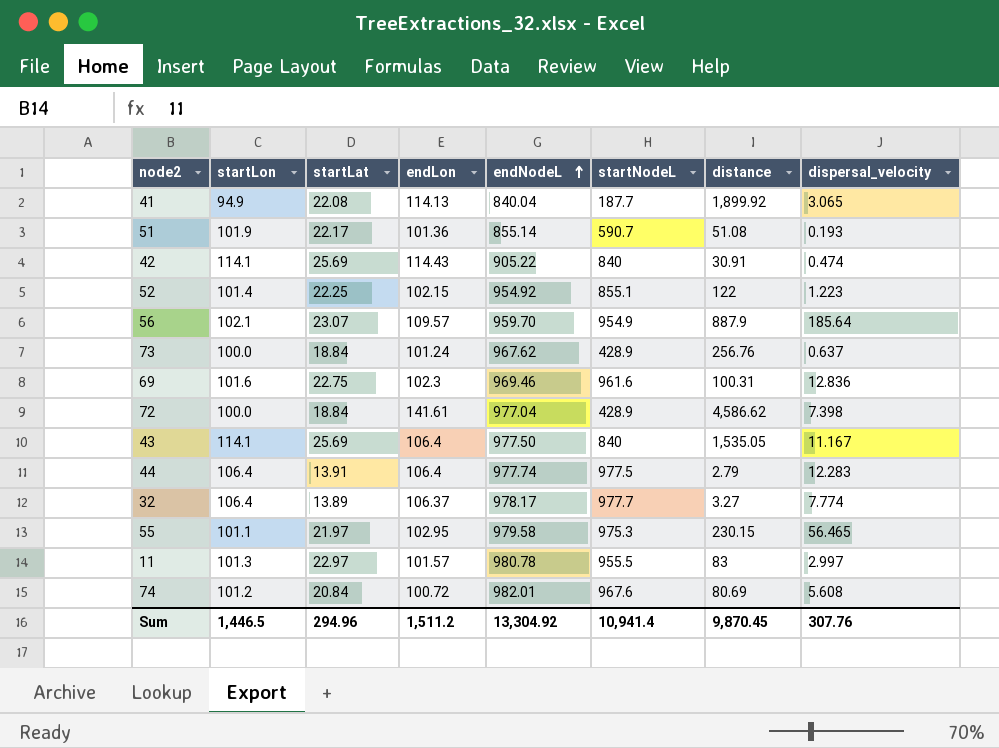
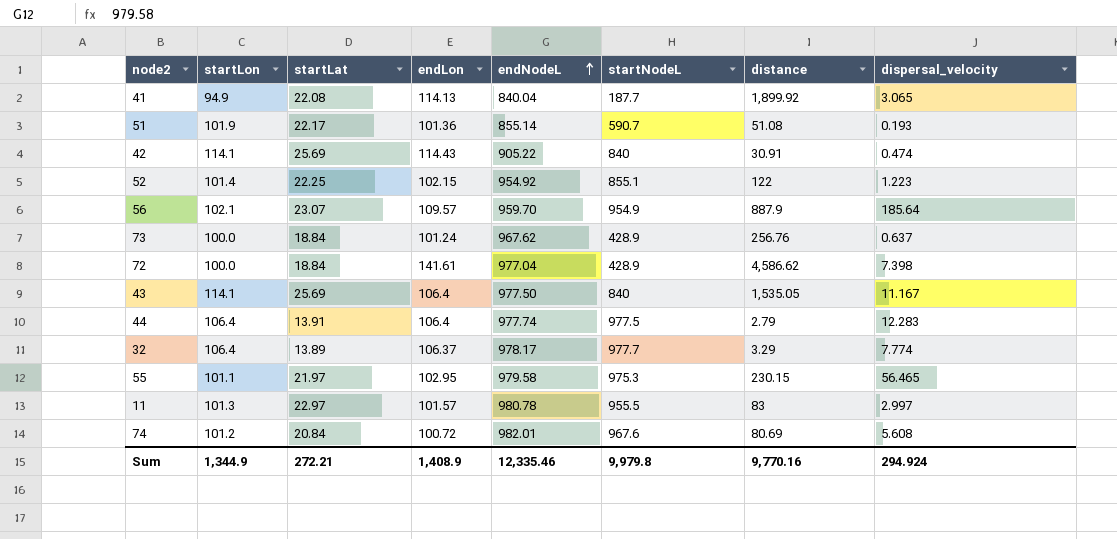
row 69: 101.6 | 22.75 | 102.3 | 969.46 | 961.6 | 100.31 | 12.836 -> none
32 | distance: 3.27 -> 3.29
Sum | startLon: 1,446.5 -> 1,344.9
Sum | startLat: 294.96 -> 272.21
Sum | endLon: 1,511.2 -> 1,408.9
Sum | endNodeL: 13,304.92 -> 12,335.46
Sum | startNodeL: 10,941.4 -> 9,979.8
Sum | distance: 9,870.45 -> 9,770.16
Sum | dispersal_velocity: 307.76 -> 294.924

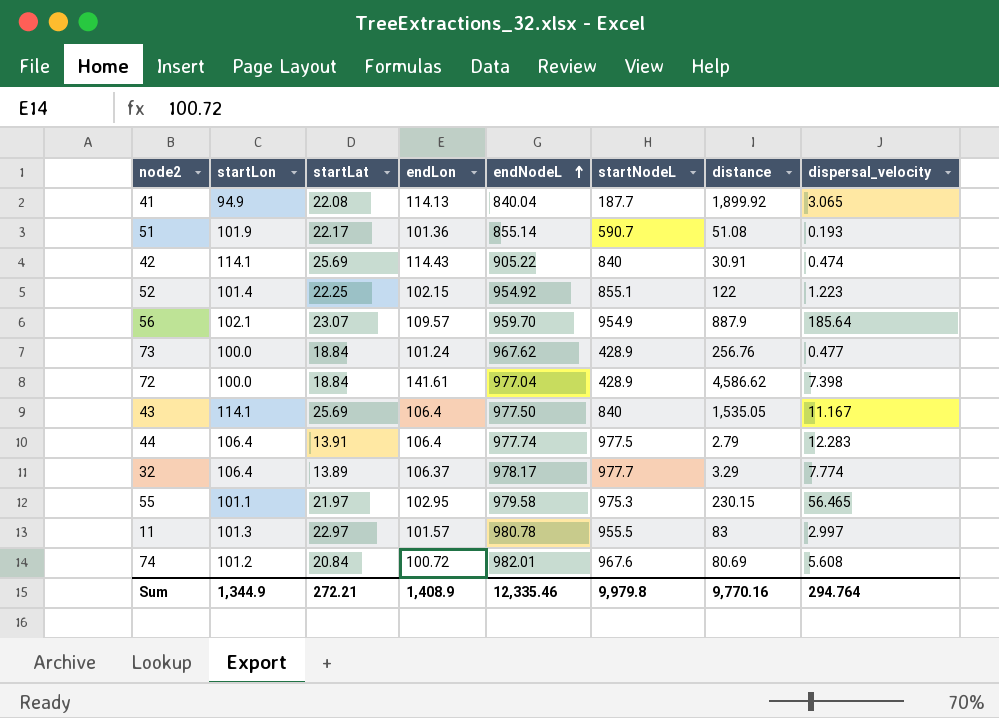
73 | dispersal_velocity: 0.637 -> 0.477
Sum | dispersal_velocity: 294.924 -> 294.764

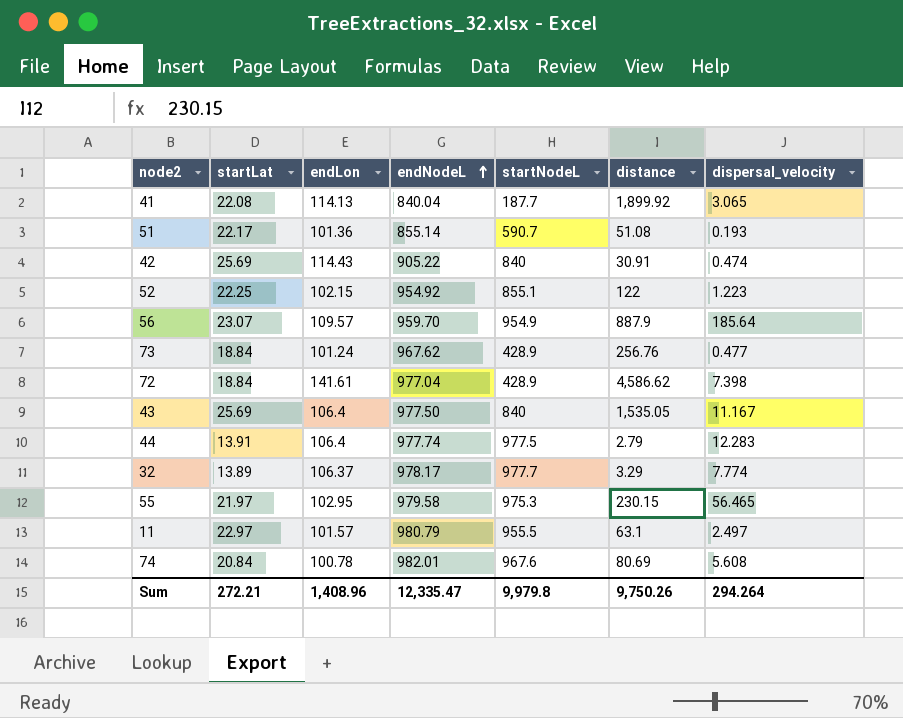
column startLon | position: 2 -> none
11 | endNodeL: 980.78 -> 980.79
11 | distance: 83 -> 63.1
11 | dispersal_velocity: 2.997 -> 2.497
74 | endLon: 100.72 -> 100.78
Sum | endLon: 1,408.9 -> 1,408.96
Sum | endNodeL: 12,335.46 -> 12,335.47
Sum | distance: 9,770.16 -> 9,750.26
Sum | dispersal_velocity: 294.764 -> 294.264

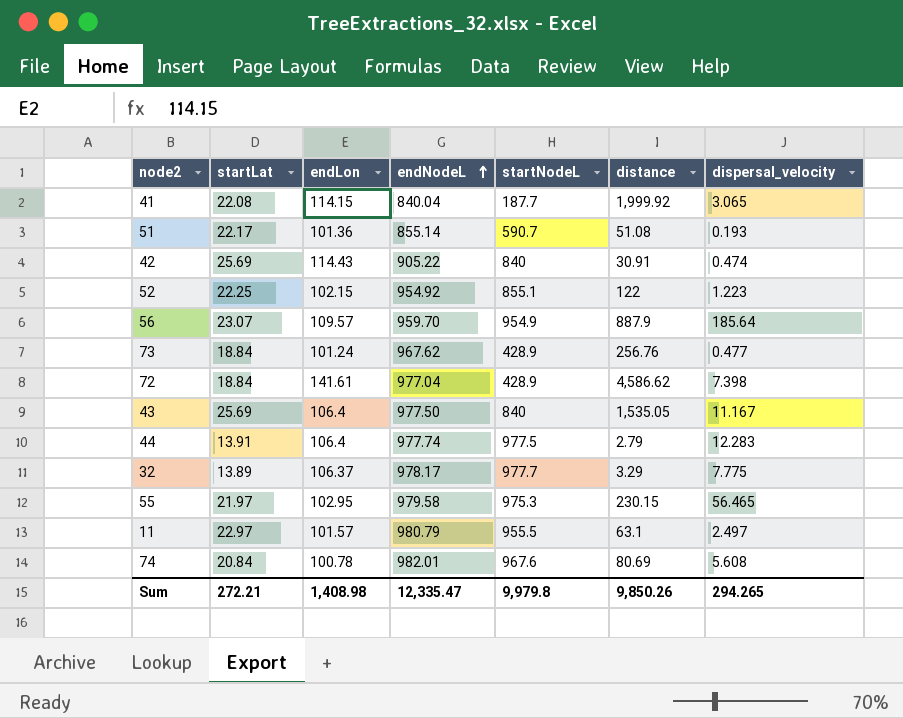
41 | endLon: 114.13 -> 114.15
41 | distance: 1,899.92 -> 1,999.92
32 | dispersal_velocity: 7.774 -> 7.775
Sum | endLon: 1,408.96 -> 1,408.98
Sum | distance: 9,750.26 -> 9,850.26
Sum | dispersal_velocity: 294.264 -> 294.265

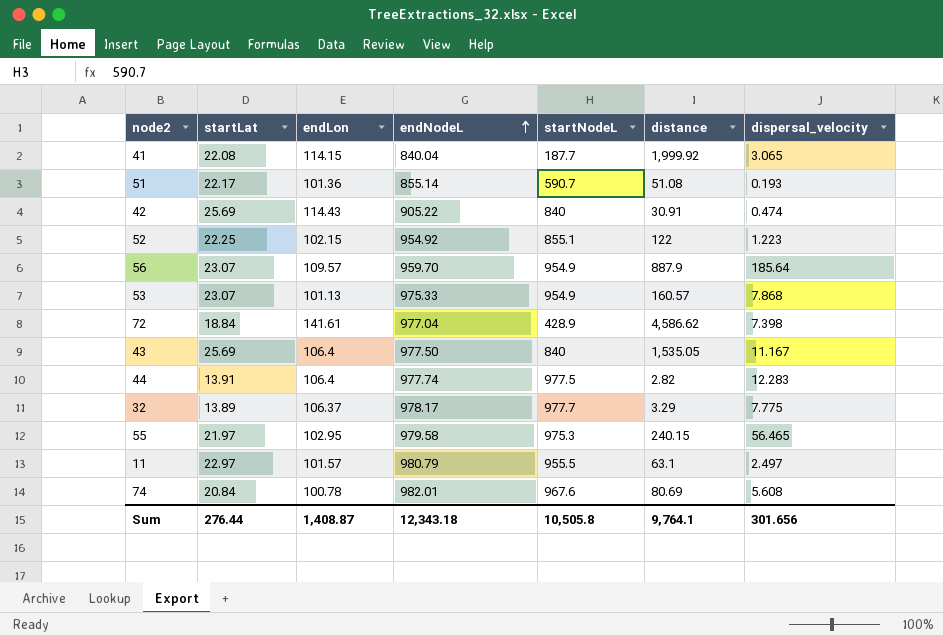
row 73: 18.84 | 101.24 | 967.62 | 428.9 | 256.76 | 0.477 -> none
row 53: none -> 23.07 | 101.13 | 975.33 | 954.9 | 160.57 | 7.868
44 | distance: 2.79 -> 2.82
55 | distance: 230.15 -> 240.15
Sum | startLat: 272.21 -> 276.44
Sum | endLon: 1,408.98 -> 1,408.87
Sum | endNodeL: 12,335.47 -> 12,343.18
Sum | startNodeL: 9,979.8 -> 10,505.8
Sum | distance: 9,850.26 -> 9,764.1
Sum | dispersal_velocity: 294.265 -> 301.656

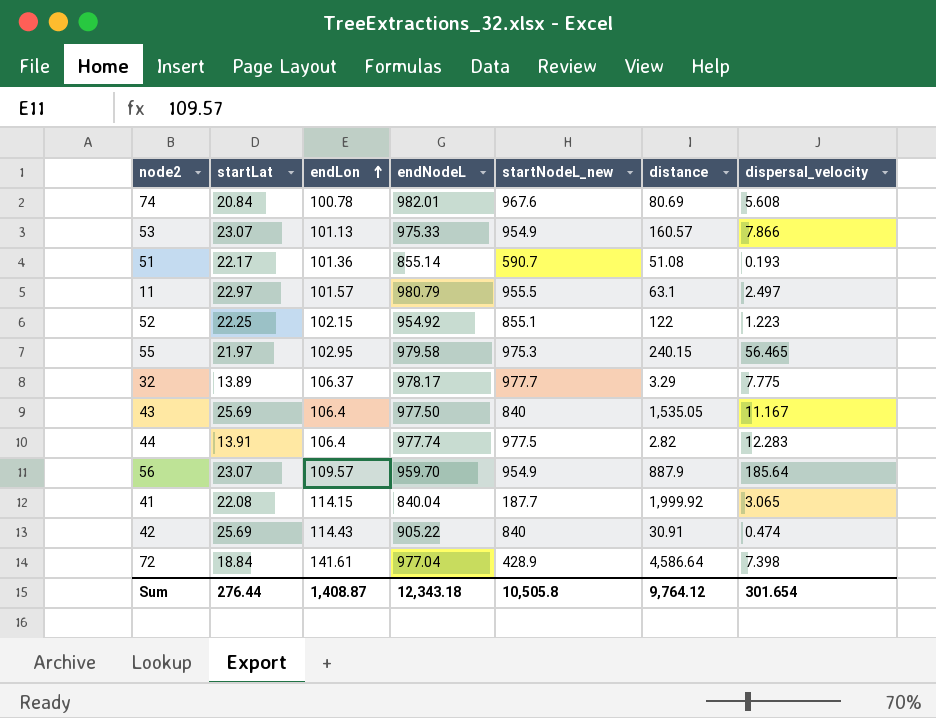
row order: endNodeL ascending -> endLon ascending
column name: startNodeL -> startNodeL_new
53 | dispersal_velocity: 7.868 -> 7.866
72 | distance: 4,586.62 -> 4,586.64
Sum | distance: 9,764.1 -> 9,764.12
Sum | dispersal_velocity: 301.656 -> 301.654

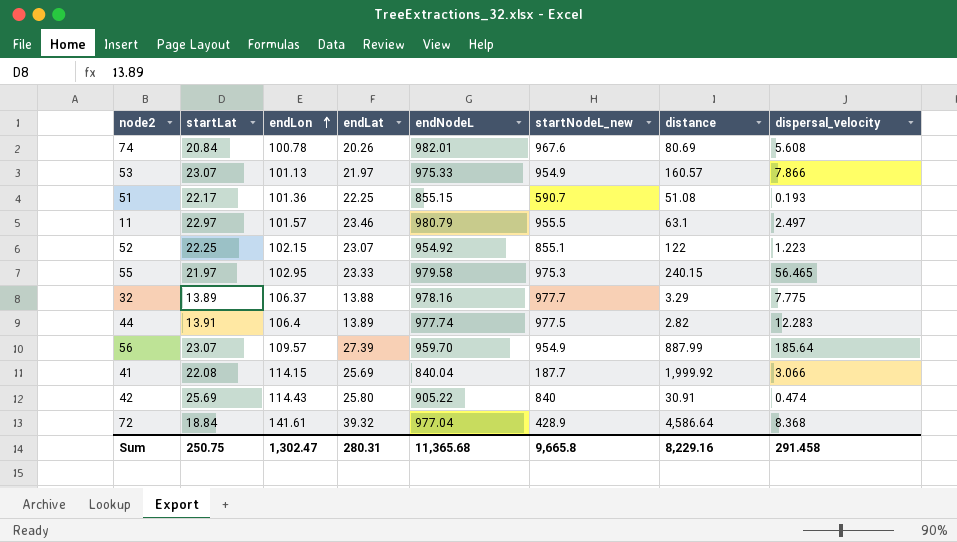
column endLat | position: none -> 4
row 43: 25.69 | 106.4 | 977.50 | 840 | 1,535.05 | 11.167 -> none
51 | endNodeL: 855.14 -> 855.15
32 | endNodeL: 978.17 -> 978.16
56 | distance: 887.9 -> 887.99
41 | dispersal_velocity: 3.065 -> 3.066
72 | dispersal_velocity: 7.398 -> 8.368
Sum | startLat: 276.44 -> 250.75
Sum | endLon: 1,408.87 -> 1,302.47
Sum | endNodeL: 12,343.18 -> 11,365.68
Sum | startNodeL_new: 10,505.8 -> 9,665.8
Sum | distance: 9,764.12 -> 8,229.16
Sum | dispersal_velocity: 301.654 -> 291.458

